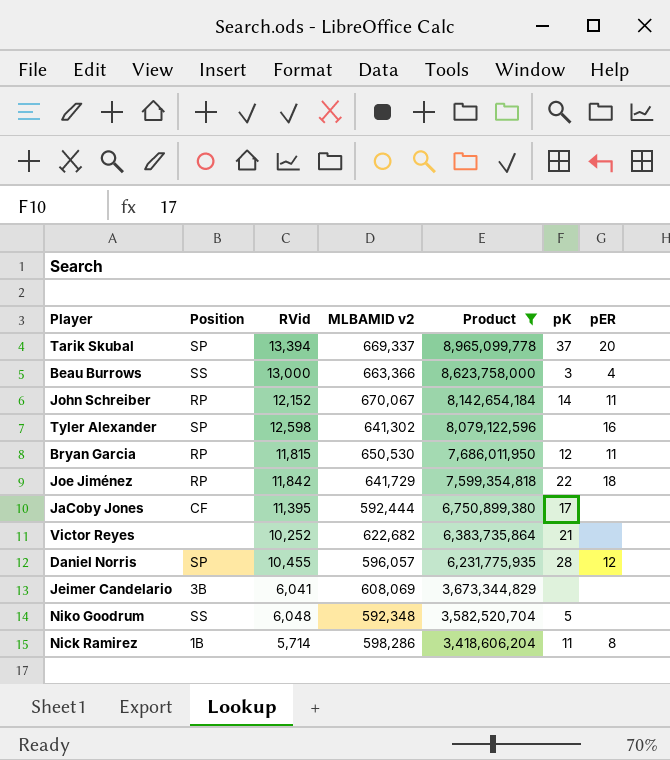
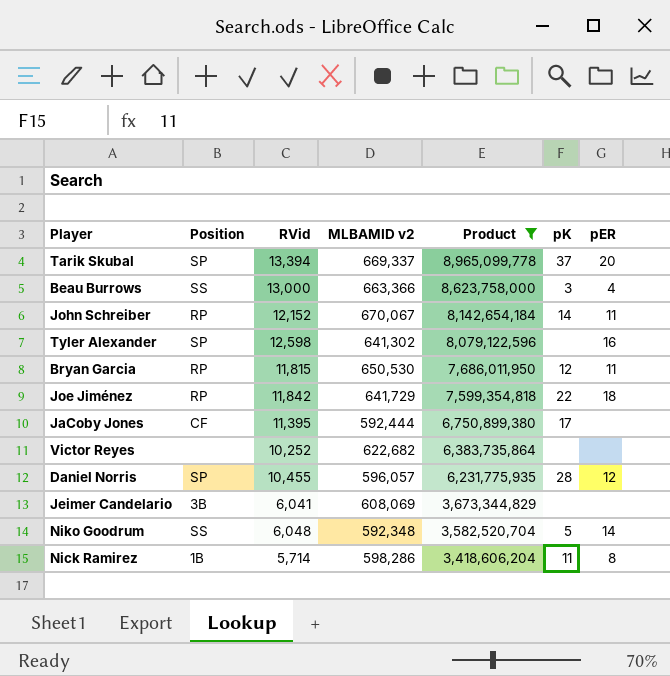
Victor Reyes | pK: 21 -> none
Niko Goodrum | pER: none -> 14

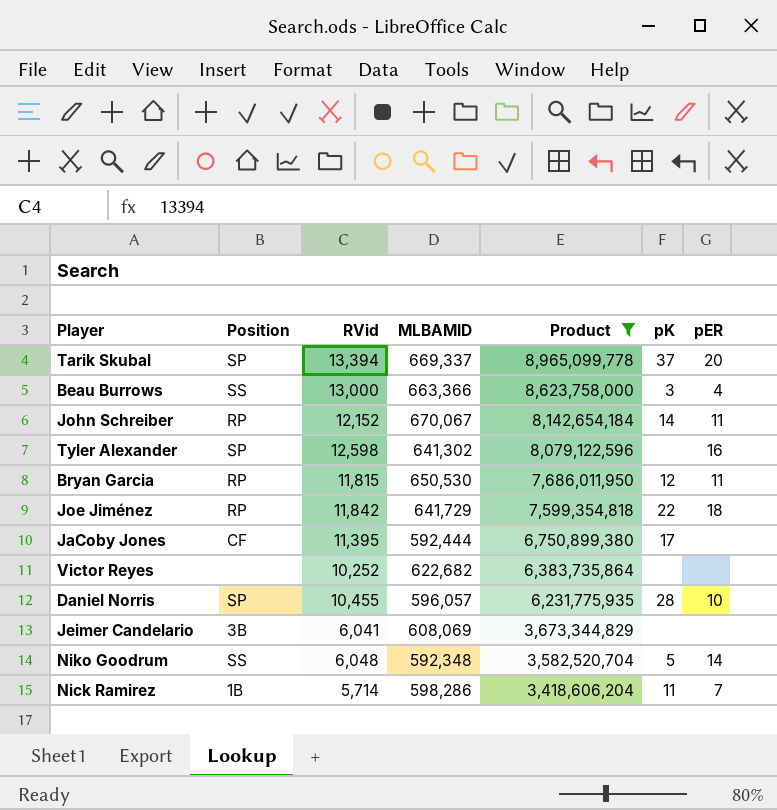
column name: MLBAMID v2 -> MLBAMID
Daniel Norris | pER: 12 -> 10
Nick Ramirez | pER: 8 -> 7

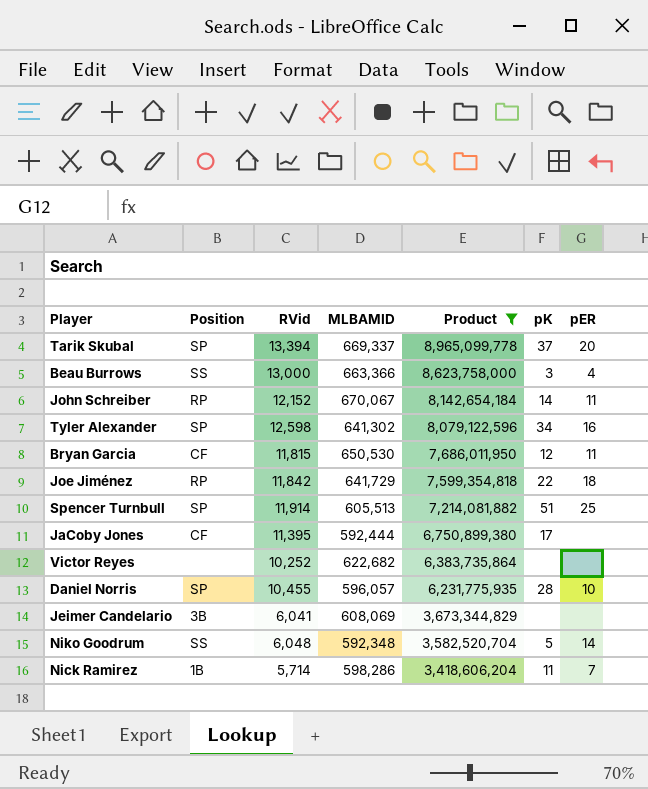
Tyler Alexander | pK: none -> 34
Bryan Garcia | Position: RP -> CF
row Spencer Turnbull: none -> SP | 11,914 | 605,513 | 7,214,081,882 | 51 | 25

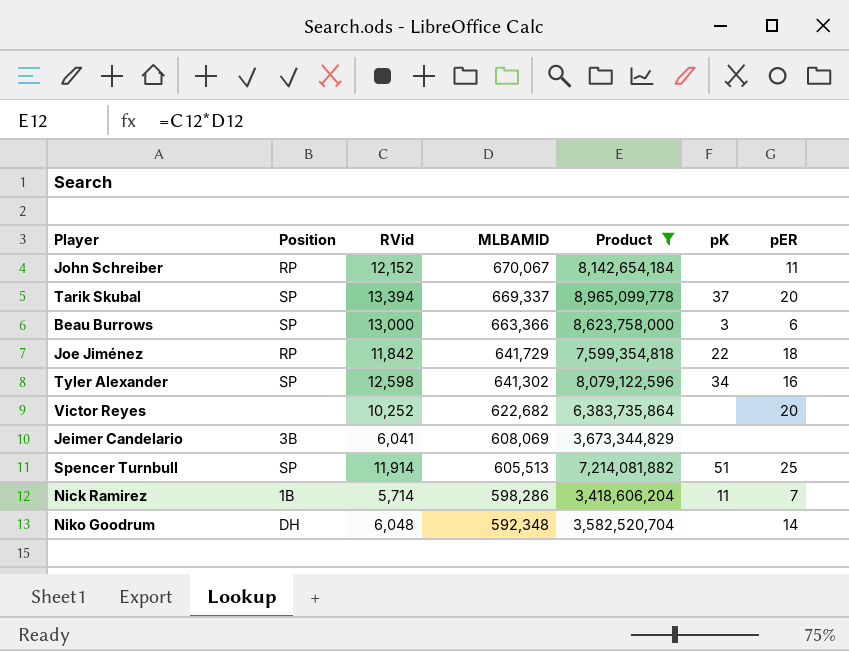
row order: Product descending -> MLBAMID descending
row Bryan Garcia: CF | 11,815 | 650,530 | 7,686,011,950 | 12 | 11 -> none
row JaCoby Jones: CF | 11,395 | 592,444 | 6,750,899,380 | 17 | none -> none
row Daniel Norris: SP | 10,455 | 596,057 | 6,231,775,935 | 28 | 10 -> none
John Schreiber | pK: 14 -> none
Beau Burrows | Position: SS -> SP
Beau Burrows | pER: 4 -> 6
Victor Reyes | pER: none -> 20
Niko Goodrum | Position: SS -> DH
Niko Goodrum | pK: 5 -> none

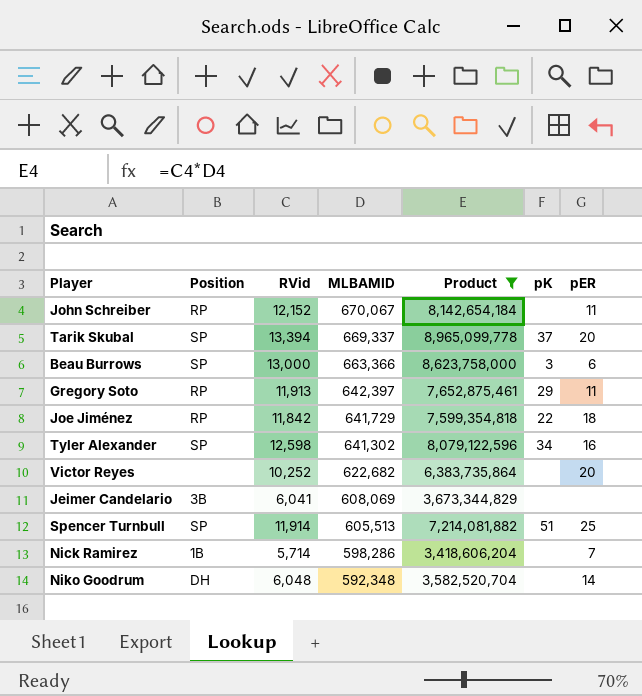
row Gregory Soto: none -> RP | 11,913 | 642,397 | 7,652,875,461 | 29 | 11
Nick Ramirez | pK: 11 -> none

